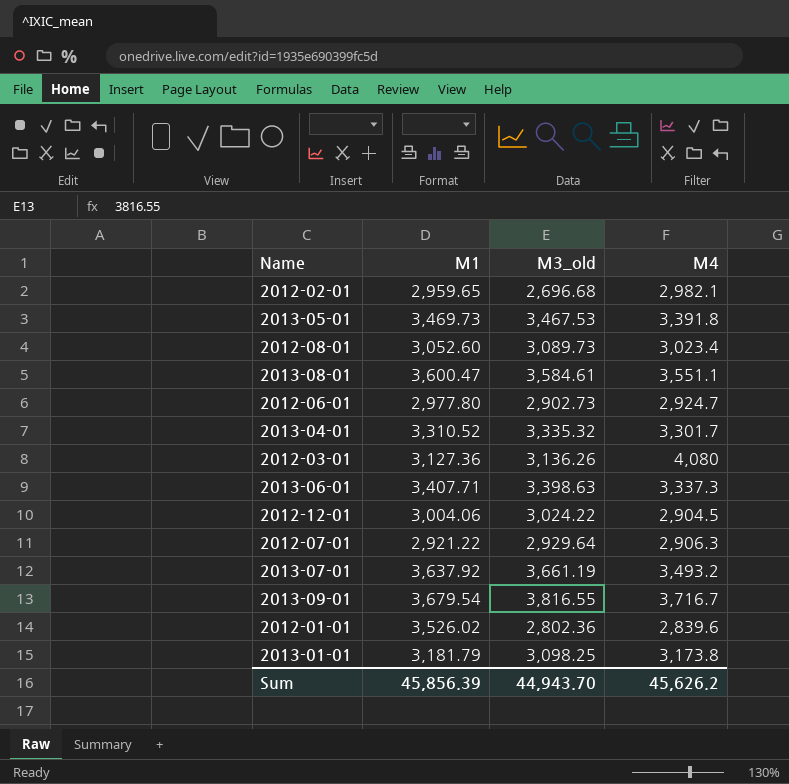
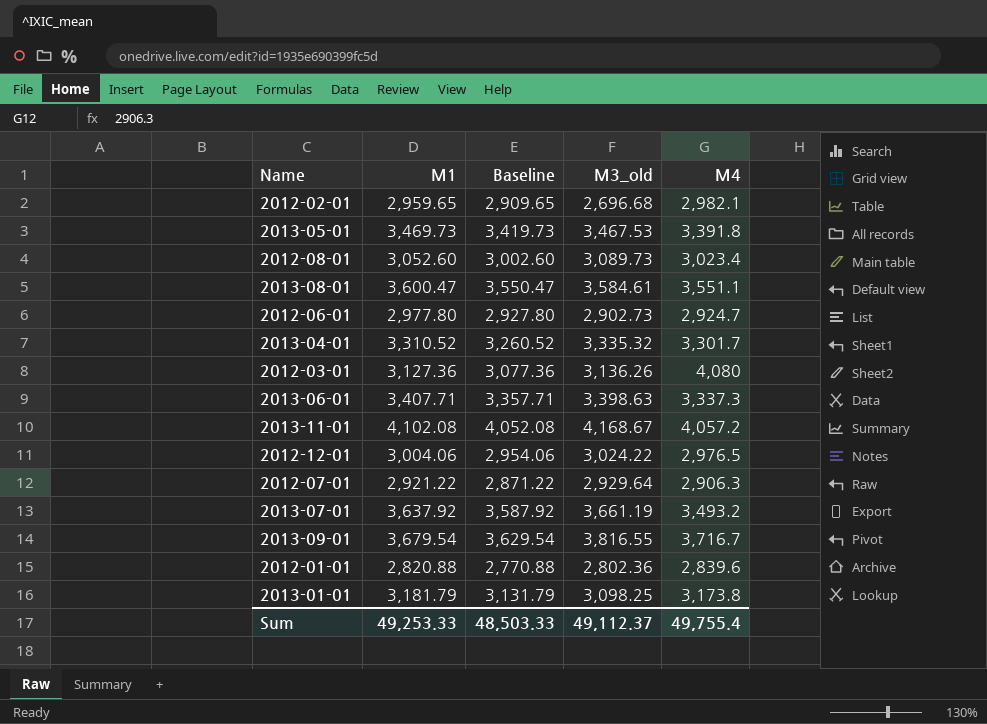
column Baseline | formula: none -> [M1] - 50
row 2013-11-01: none -> 4,102.08 | 4,052.08 | 4,168.67 | 4,057.2
2012-12-01 | M4: 2,904.5 -> 2,976.5
2012-01-01 | M1: 3,526.02 -> 2,820.88
Sum | M1: 45,856.39 -> 49,253.33
Sum | M3_old: 44,943.70 -> 49,112.37
Sum | M4: 45,626.2 -> 49,755.4

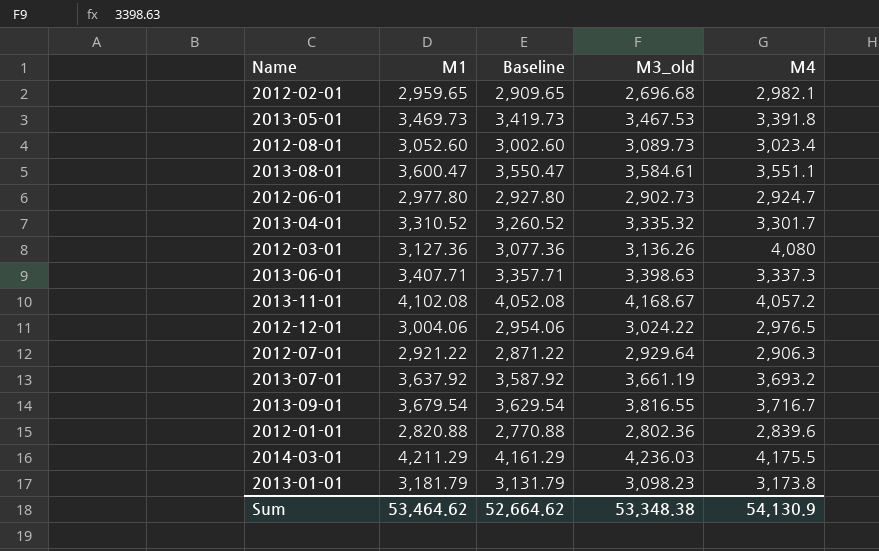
2013-07-01 | M4: 3,493.2 -> 3,693.2
row 2014-03-01: none -> 4,211.29 | 4,161.29 | 4,236.03 | 4,175.5
2013-01-01 | M3_old: 3,098.25 -> 3,098.23
Sum | M1: 49,253.33 -> 53,464.62
Sum | Baseline: 48,503.33 -> 52,664.62
Sum | M3_old: 49,112.37 -> 53,348.38
Sum | M4: 49,755.4 -> 54,130.9

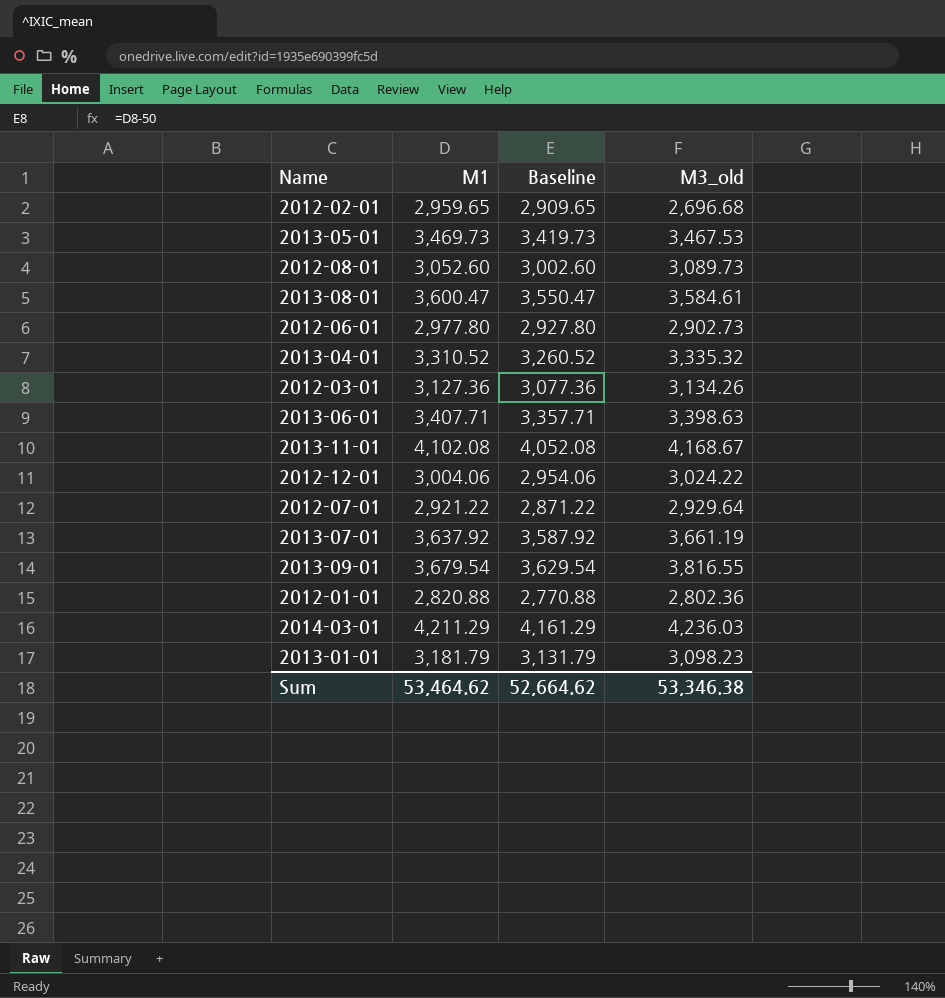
column M4 | position: 5 -> none
2012-03-01 | M3_old: 3,136.26 -> 3,134.26
Sum | M3_old: 53,348.38 -> 53,346.38

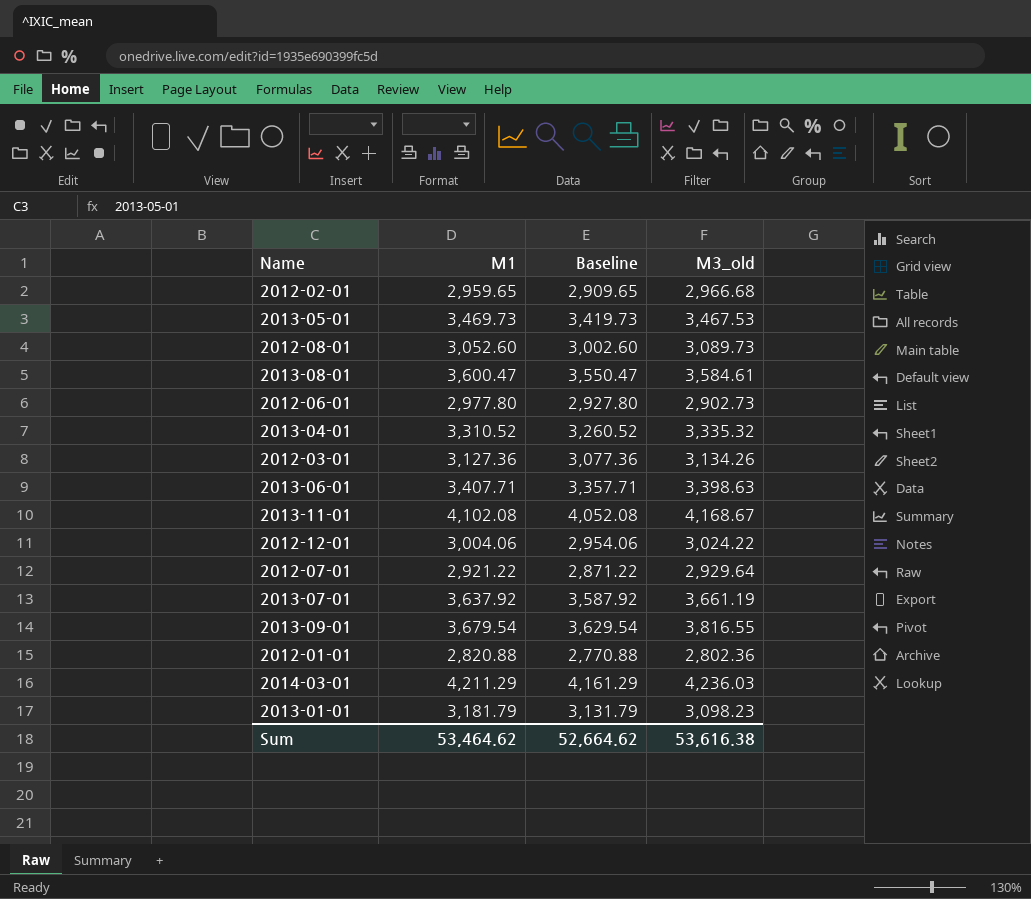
2012-02-01 | M3_old: 2,696.68 -> 2,966.68
Sum | M3_old: 53,346.38 -> 53,616.38

